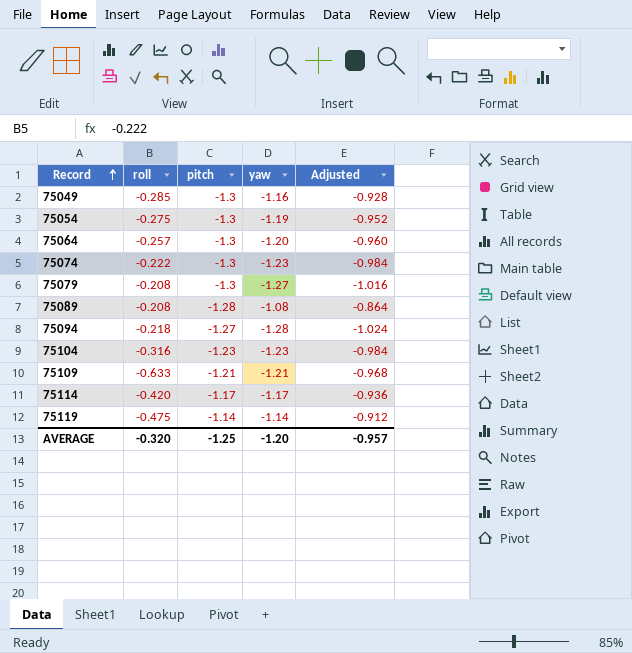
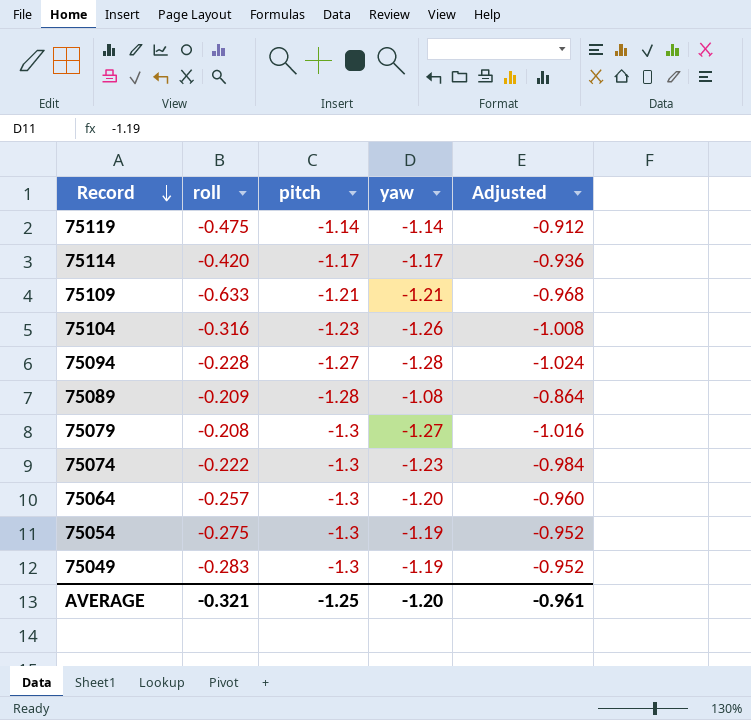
row order: Record ascending -> Record descending
75104 | yaw: -1.23 -> -1.26
75104 | Adjusted: -0.984 -> -1.008
75094 | roll: -0.218 -> -0.228
75089 | roll: -0.208 -> -0.209
75049 | roll: -0.285 -> -0.283
75049 | yaw: -1.16 -> -1.19
75049 | Adjusted: -0.928 -> -0.952
AVERAGE | roll: -0.320 -> -0.321
AVERAGE | Adjusted: -0.957 -> -0.961

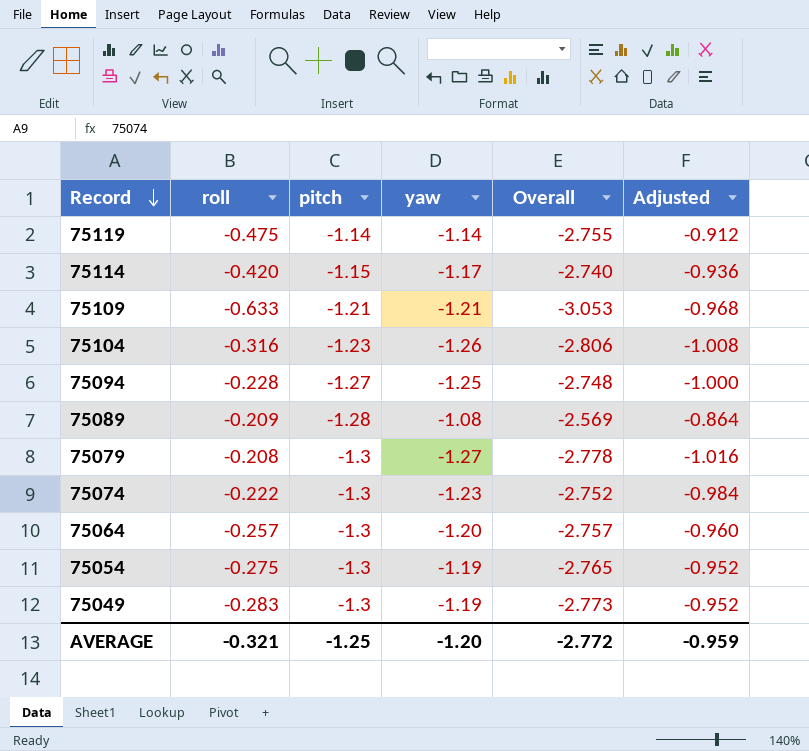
column Overall | formula: none -> [roll] + [pitch] + [yaw]
75114 | pitch: -1.17 -> -1.15
75094 | yaw: -1.28 -> -1.25
75094 | Adjusted: -1.024 -> -1.000
AVERAGE | Adjusted: -0.961 -> -0.959

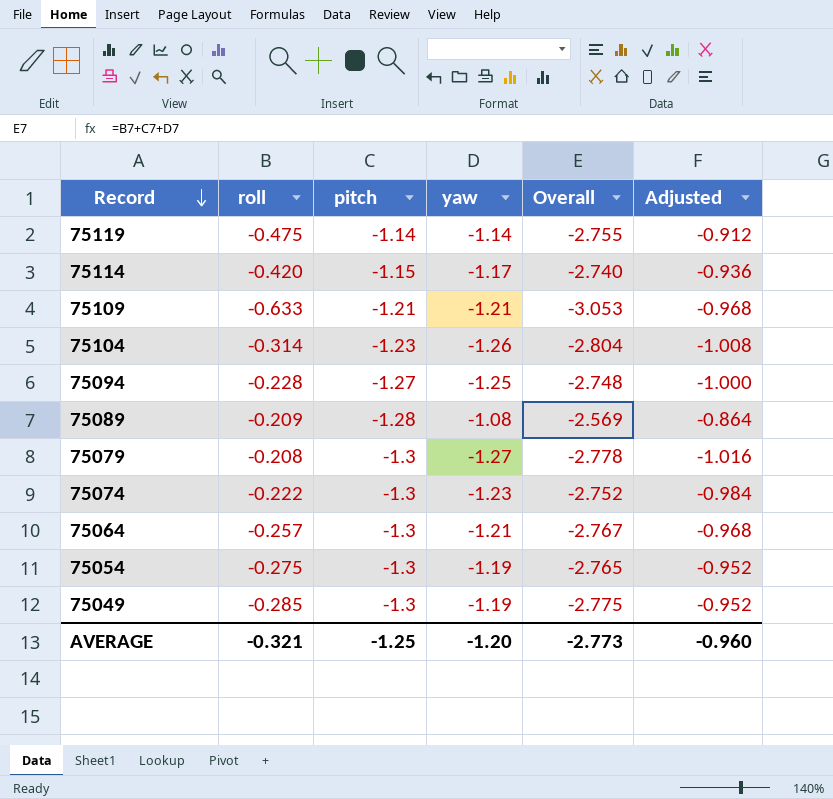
75104 | roll: -0.316 -> -0.314
75104 | Overall: -2.806 -> -2.804
75064 | yaw: -1.20 -> -1.21
75064 | Overall: -2.757 -> -2.767
75064 | Adjusted: -0.960 -> -0.968
75049 | roll: -0.283 -> -0.285
75049 | Overall: -2.773 -> -2.775
AVERAGE | Overall: -2.772 -> -2.773
AVERAGE | Adjusted: -0.959 -> -0.960

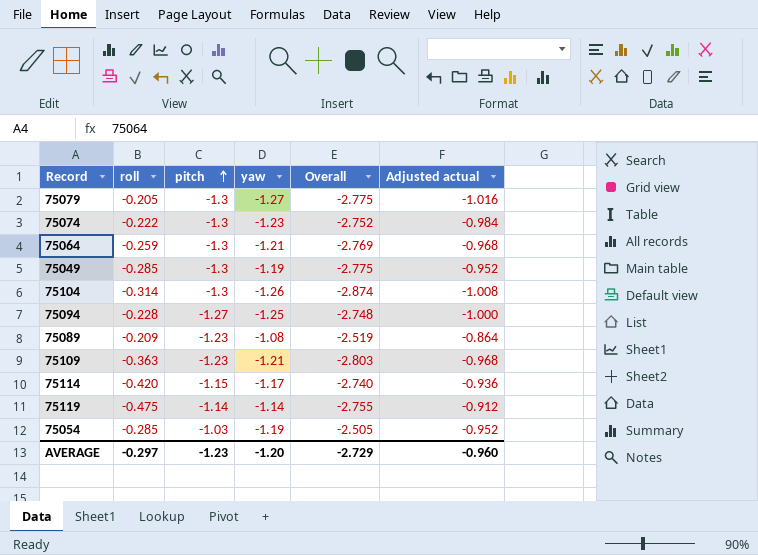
row order: Record descending -> pitch ascending
column name: Adjusted -> Adjusted actual
75079 | roll: -0.208 -> -0.205
75079 | Overall: -2.778 -> -2.775
75064 | roll: -0.257 -> -0.259
75064 | Overall: -2.767 -> -2.769
75104 | pitch: -1.23 -> -1.3
75104 | Overall: -2.804 -> -2.874
75089 | pitch: -1.28 -> -1.23
75089 | Overall: -2.569 -> -2.519
75109 | roll: -0.633 -> -0.363
75109 | pitch: -1.21 -> -1.23
75109 | Overall: -3.053 -> -2.803
75054 | roll: -0.275 -> -0.285
75054 | pitch: -1.3 -> -1.03
75054 | Overall: -2.765 -> -2.505
AVERAGE | roll: -0.321 -> -0.297
AVERAGE | pitch: -1.25 -> -1.23
AVERAGE | Overall: -2.773 -> -2.729

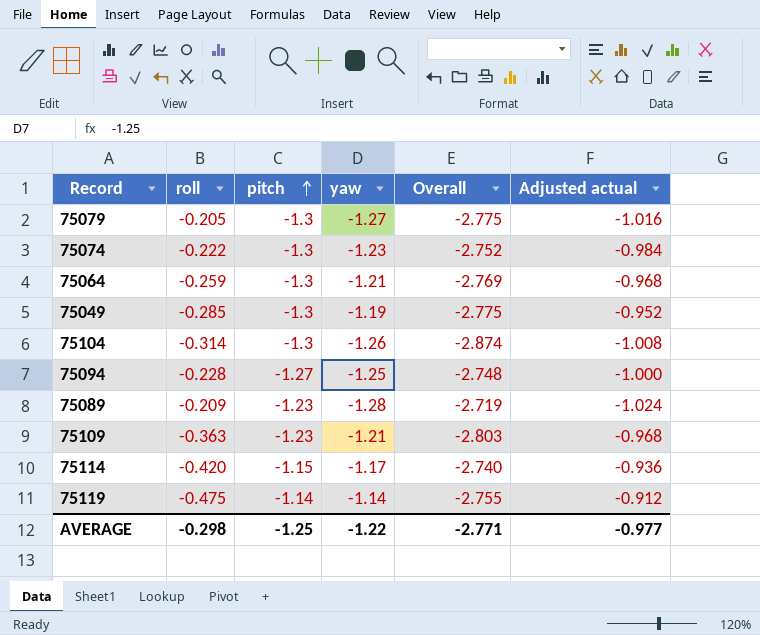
row 75054: -0.285 | -1.03 | -1.19 | -2.505 | -0.952 -> none
75089 | yaw: -1.08 -> -1.28
75089 | Overall: -2.519 -> -2.719
75089 | Adjusted actual: -0.864 -> -1.024
AVERAGE | roll: -0.297 -> -0.298
AVERAGE | pitch: -1.23 -> -1.25
AVERAGE | yaw: -1.20 -> -1.22
AVERAGE | Overall: -2.729 -> -2.771
AVERAGE | Adjusted actual: -0.960 -> -0.977

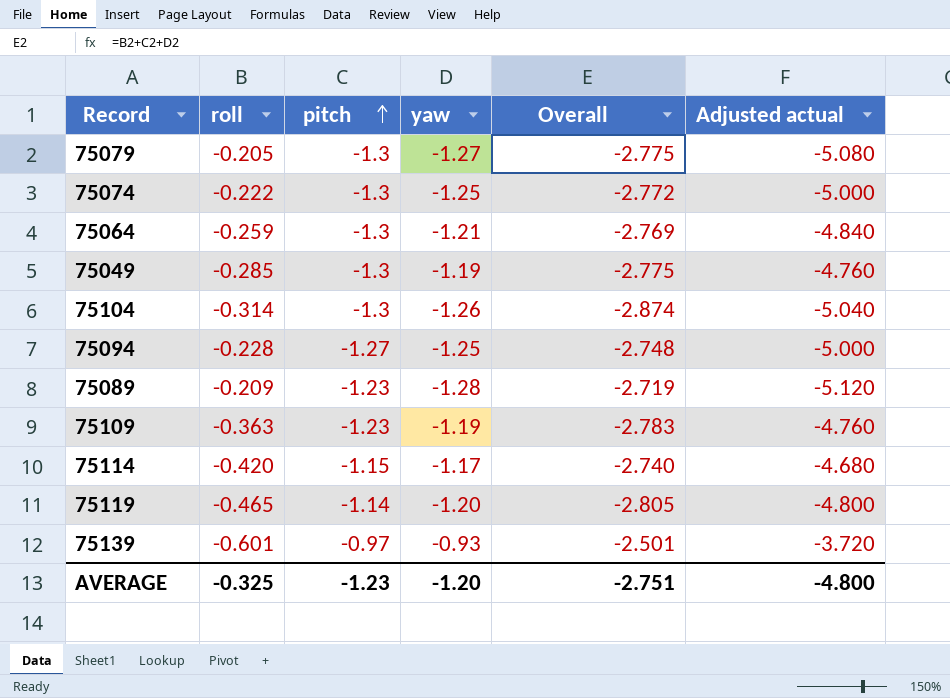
column Adjusted actual | formula: [yaw] * 0.8 -> [yaw] * 4
75074 | yaw: -1.23 -> -1.25
75074 | Overall: -2.752 -> -2.772
75109 | yaw: -1.21 -> -1.19
75109 | Overall: -2.803 -> -2.783
75119 | roll: -0.475 -> -0.465
75119 | yaw: -1.14 -> -1.20
75119 | Overall: -2.755 -> -2.805
row 75139: none -> -0.601 | -0.97 | -0.93 | -2.501 | -3.720
AVERAGE | roll: -0.298 -> -0.325
AVERAGE | pitch: -1.25 -> -1.23
AVERAGE | yaw: -1.22 -> -1.20
AVERAGE | Overall: -2.771 -> -2.751
AVERAGE | Adjusted actual: -0.977 -> -4.800

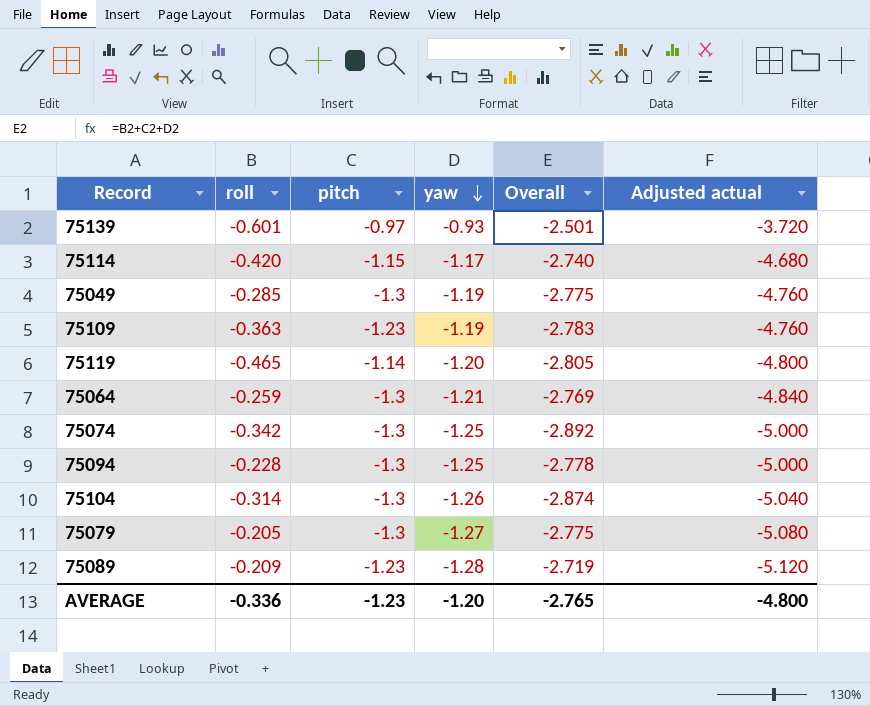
row order: pitch ascending -> yaw descending
75074 | roll: -0.222 -> -0.342
75074 | Overall: -2.772 -> -2.892
75094 | pitch: -1.27 -> -1.3
75094 | Overall: -2.748 -> -2.778
AVERAGE | roll: -0.325 -> -0.336
AVERAGE | Overall: -2.751 -> -2.765

